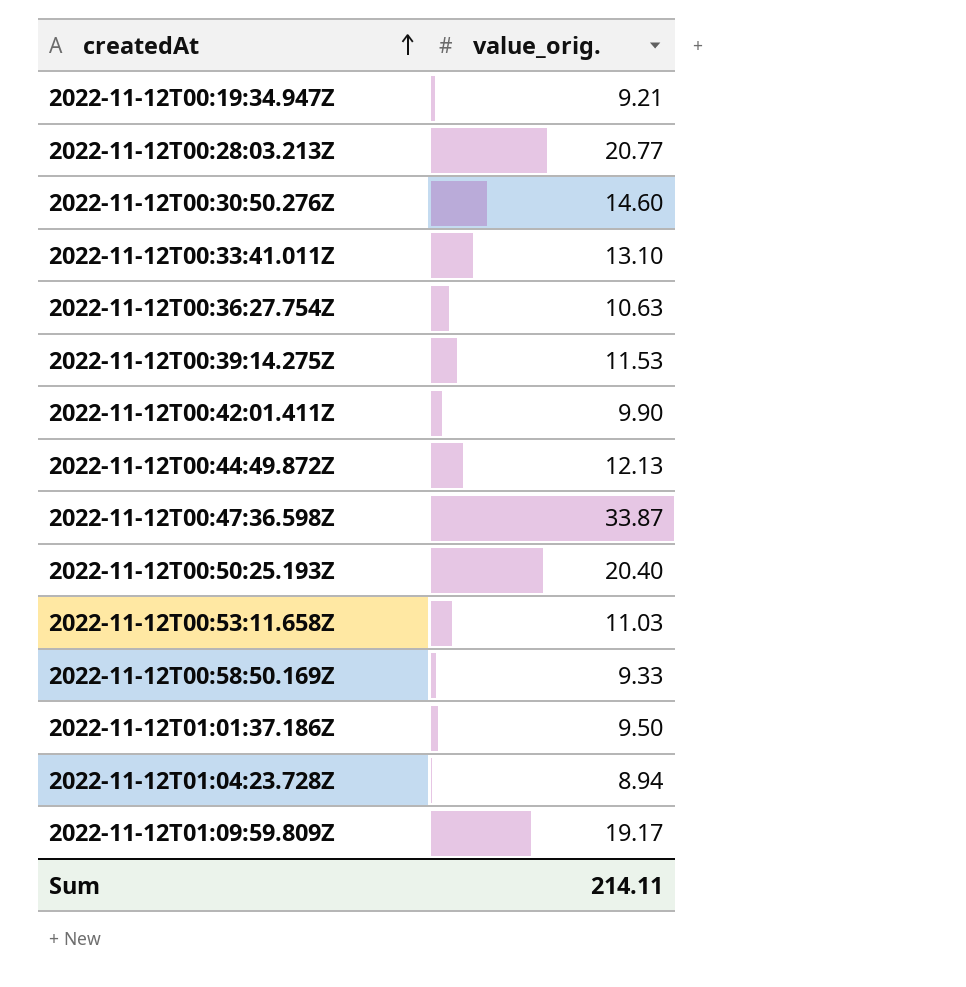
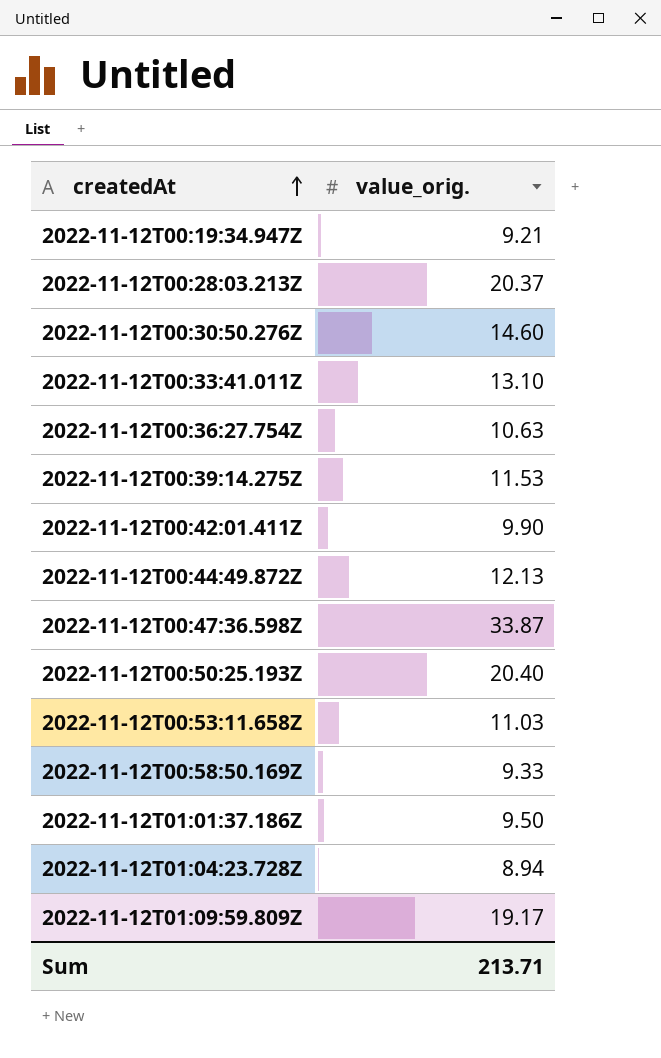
2022-11-12T00:28:03.213Z | value_orig.: 20.77 -> 20.37
Sum | value_orig.: 214.11 -> 213.71

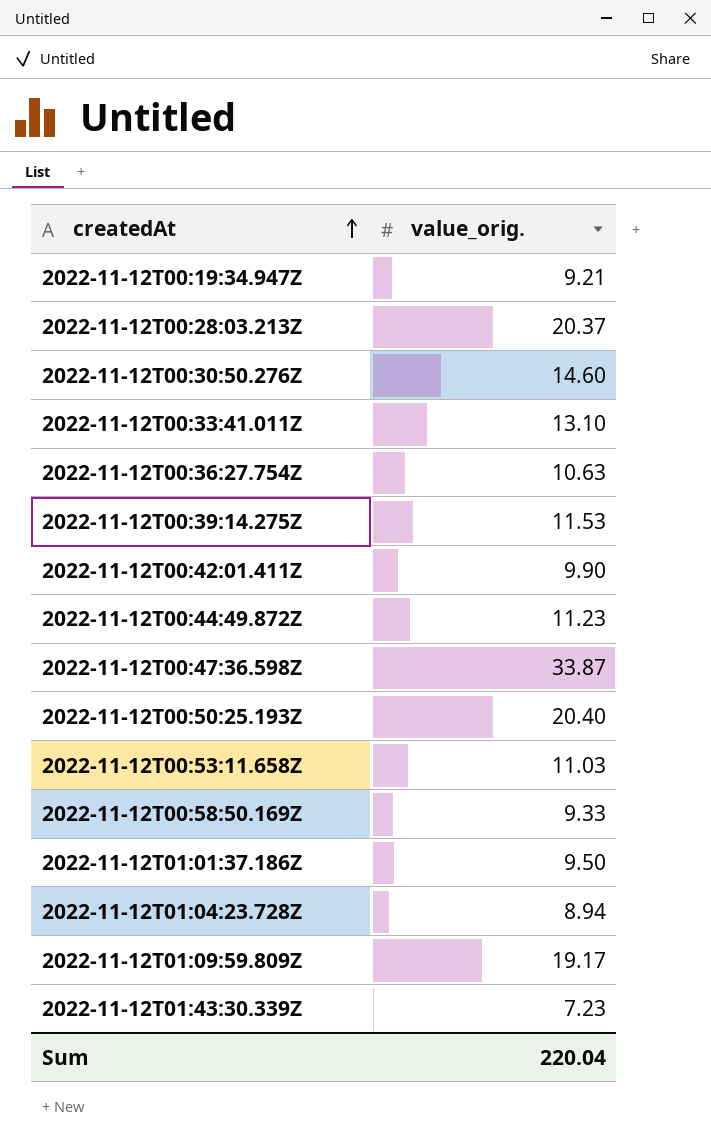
2022-11-12T00:44:49.872Z | value_orig.: 12.13 -> 11.23
row 2022-11-12T01:43:30.339Z: none -> 7.23
Sum | value_orig.: 213.71 -> 220.04

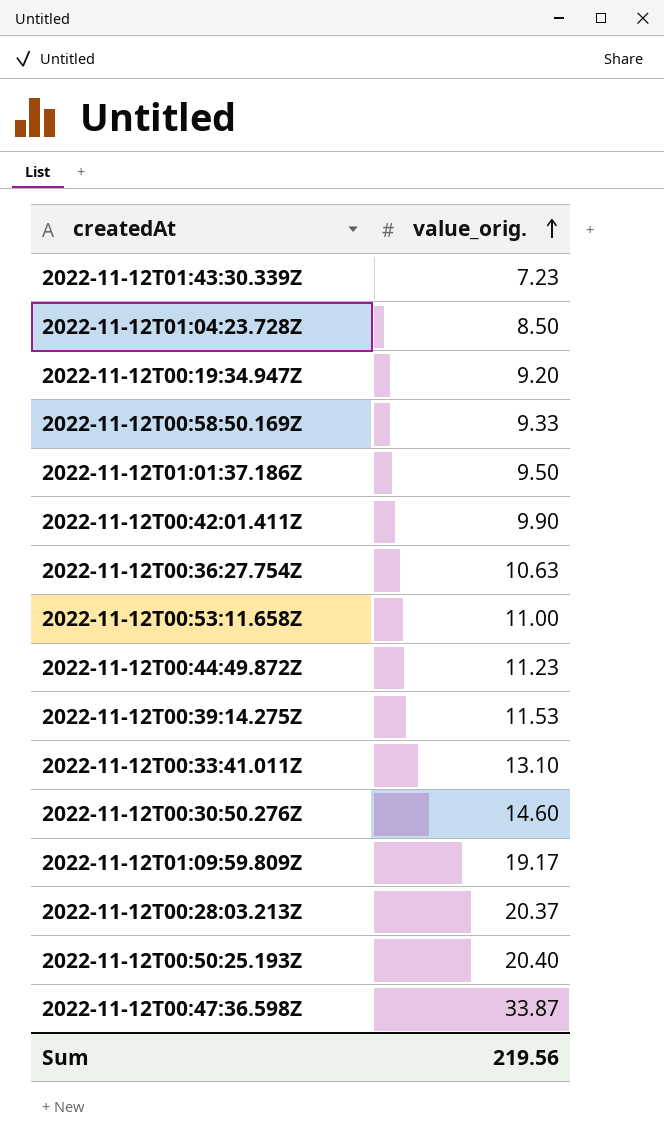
row order: createdAt ascending -> value_orig. ascending
2022-11-12T01:04:23.728Z | value_orig.: 8.94 -> 8.50
2022-11-12T00:19:34.947Z | value_orig.: 9.21 -> 9.20
2022-11-12T00:53:11.658Z | value_orig.: 11.03 -> 11.00
Sum | value_orig.: 220.04 -> 219.56

